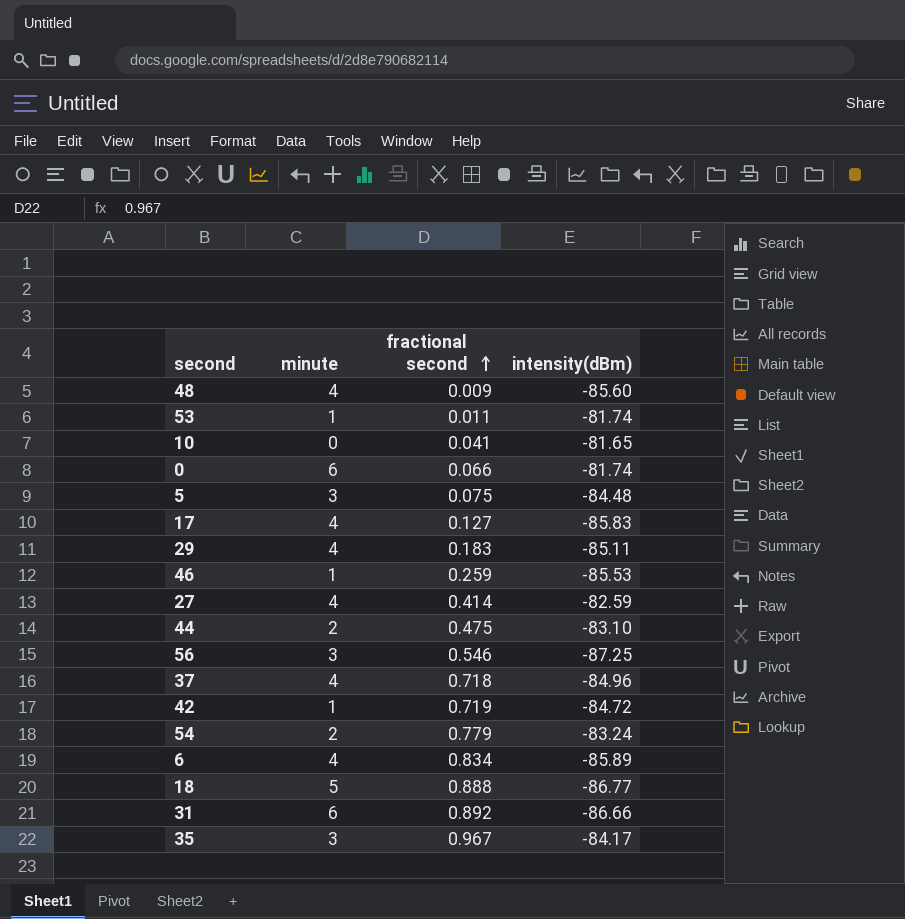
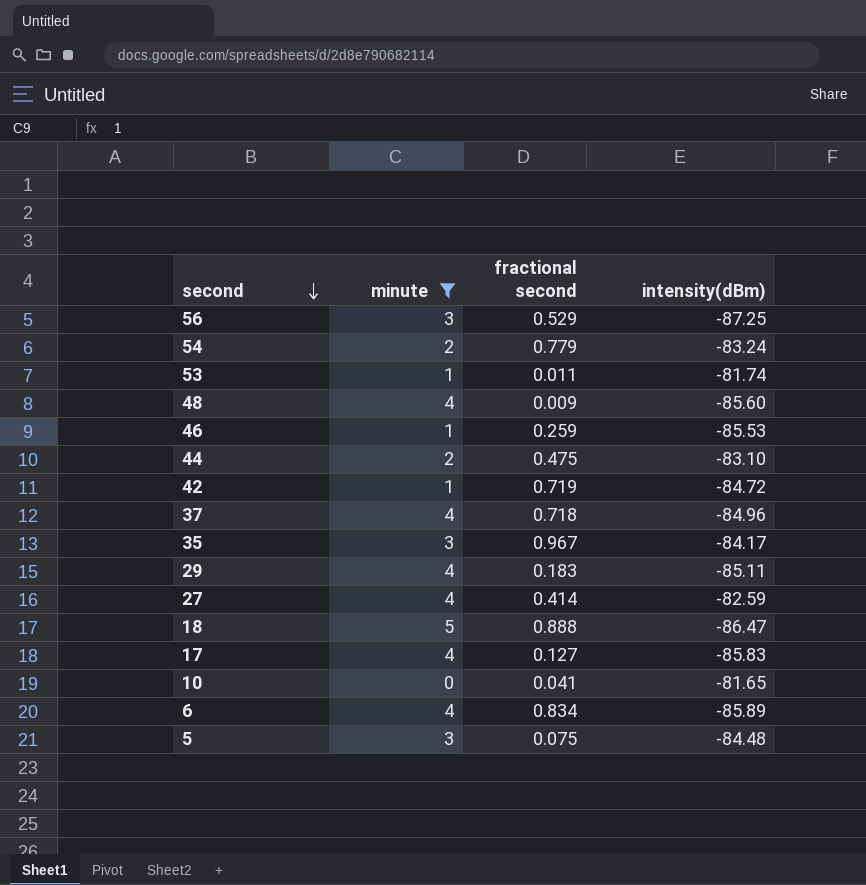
filter: none -> minute != 6
row order: fractional second ascending -> second descending
56 | fractional second: 0.546 -> 0.529
18 | intensity(dBm): -86.77 -> -86.47

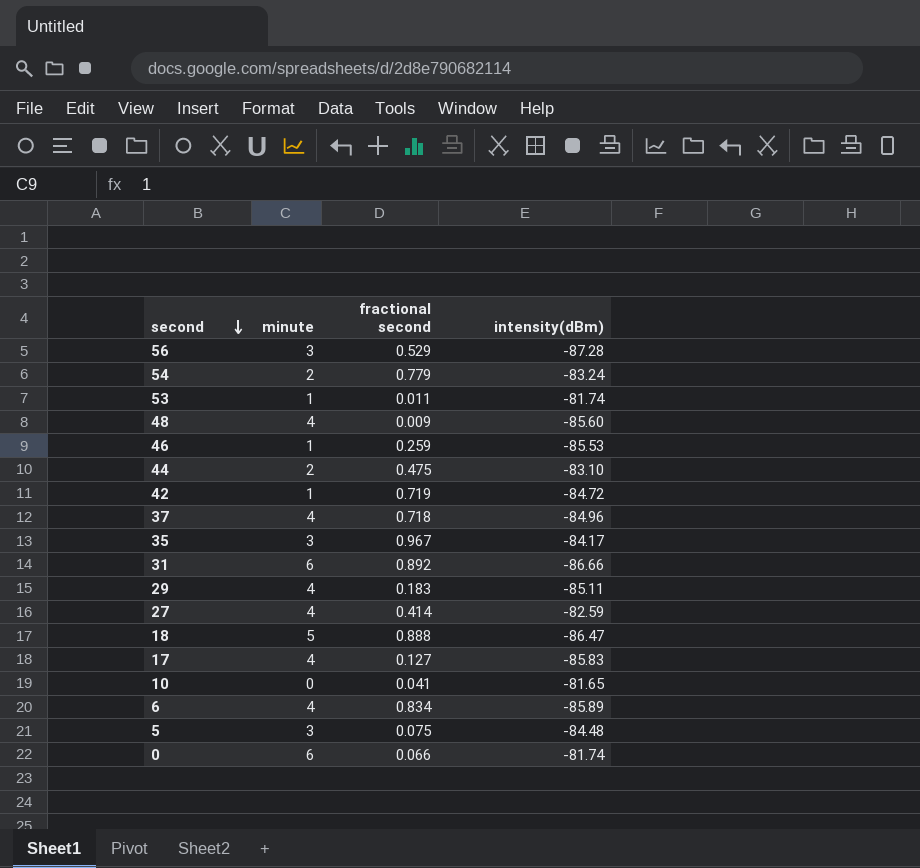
filter: minute != 6 -> none
56 | intensity(dBm): -87.25 -> -87.28

